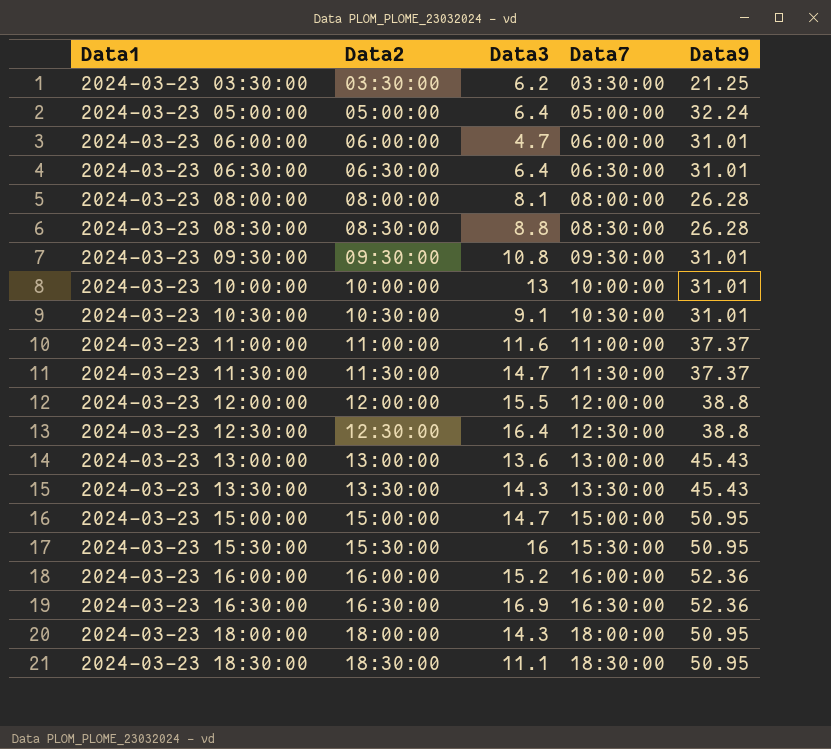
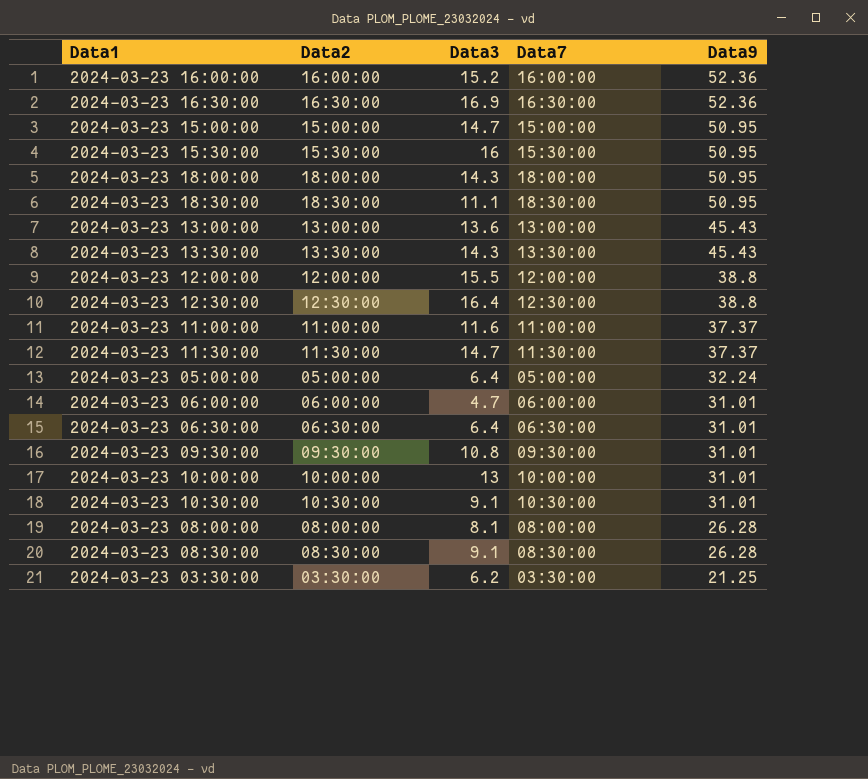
row order: Data1 ascending -> Data9 descending
2024-03-23 08:30:00 | Data3: 8.8 -> 9.1

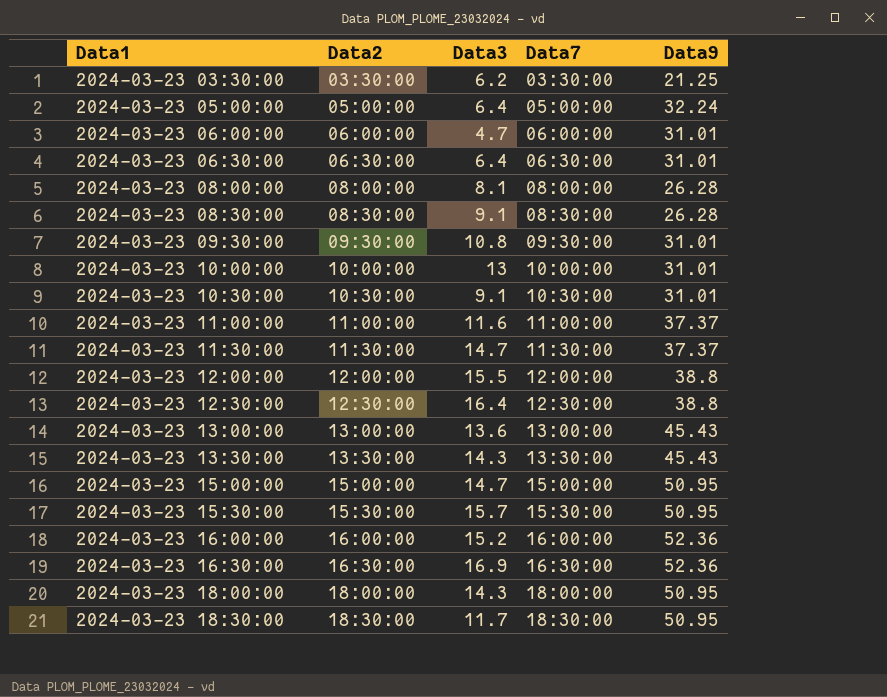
row order: Data9 descending -> Data1 ascending
2024-03-23 15:30:00 | Data3: 16 -> 15.7
2024-03-23 18:30:00 | Data3: 11.1 -> 11.7

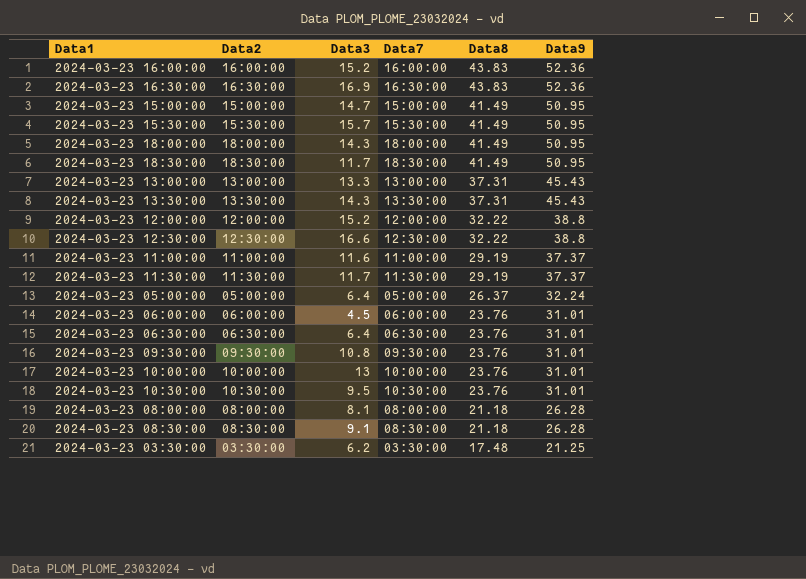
row order: Data1 ascending -> Data8 descending
column Data8 | position: none -> 5
2024-03-23 13:00:00 | Data3: 13.6 -> 13.3
2024-03-23 12:00:00 | Data3: 15.5 -> 15.2
2024-03-23 12:30:00 | Data3: 16.4 -> 16.6
2024-03-23 11:30:00 | Data3: 14.7 -> 11.7
2024-03-23 06:00:00 | Data3: 4.7 -> 4.5
2024-03-23 10:30:00 | Data3: 9.1 -> 9.5

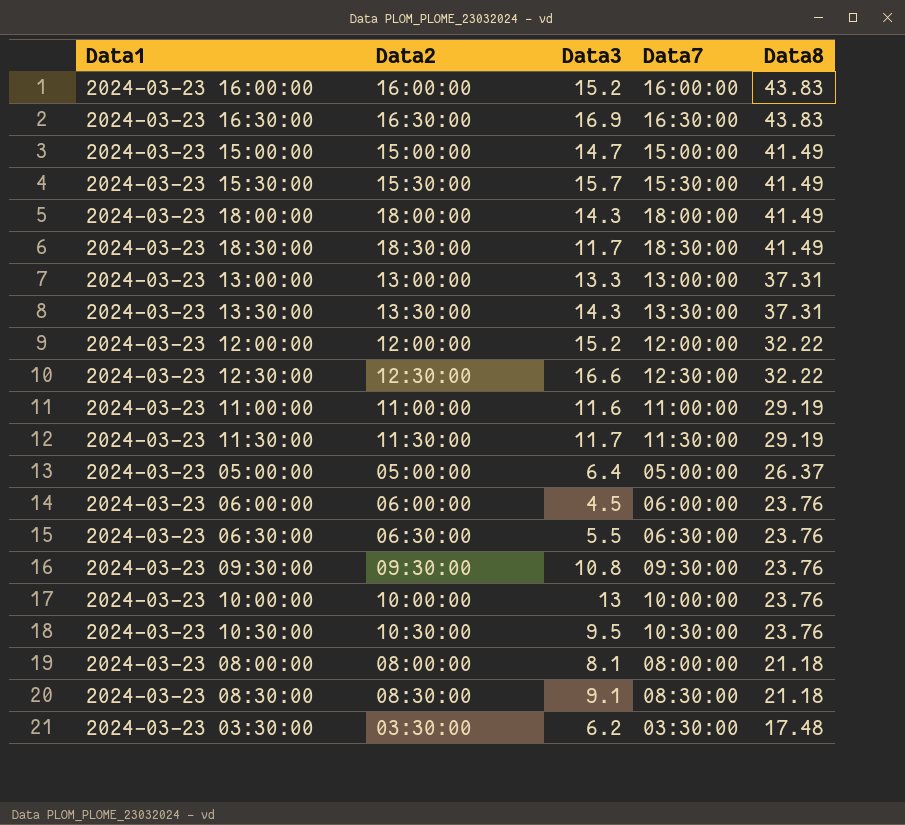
column Data9 | position: 6 -> none
2024-03-23 06:30:00 | Data3: 6.4 -> 5.5

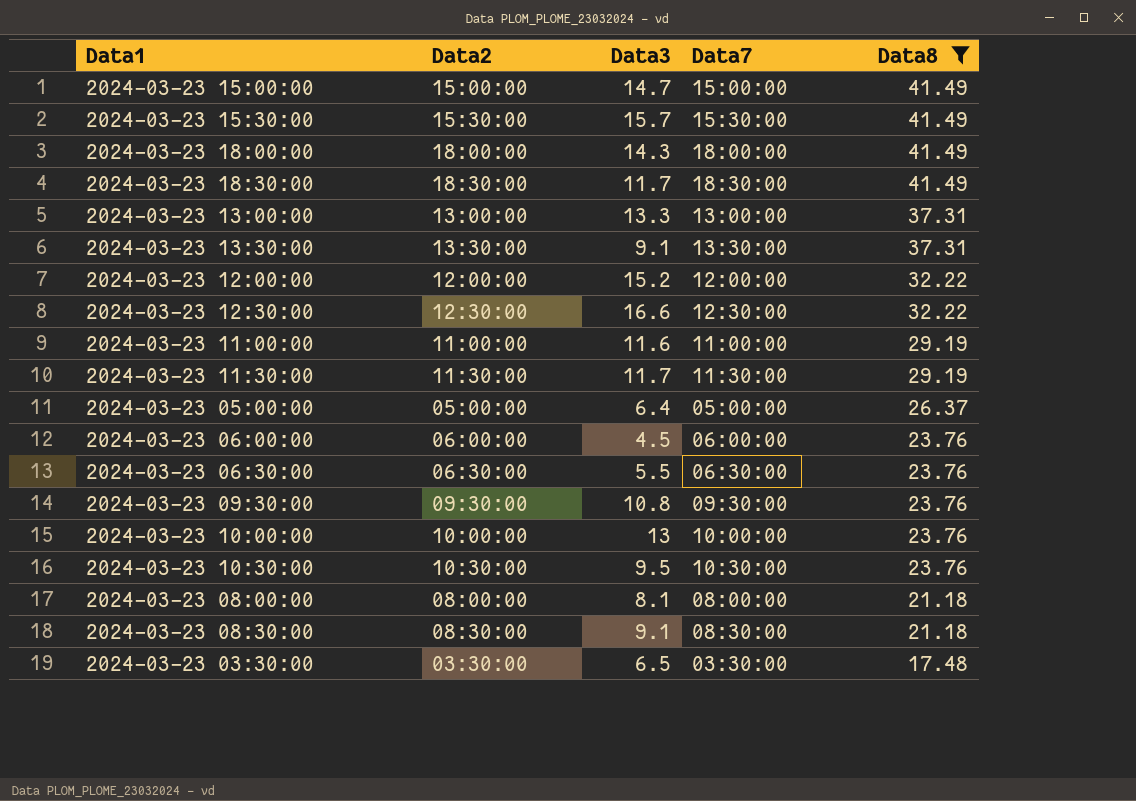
filter: none -> Data8 != 43.83
2024-03-23 13:30:00 | Data3: 14.3 -> 9.1
2024-03-23 03:30:00 | Data3: 6.2 -> 6.5

